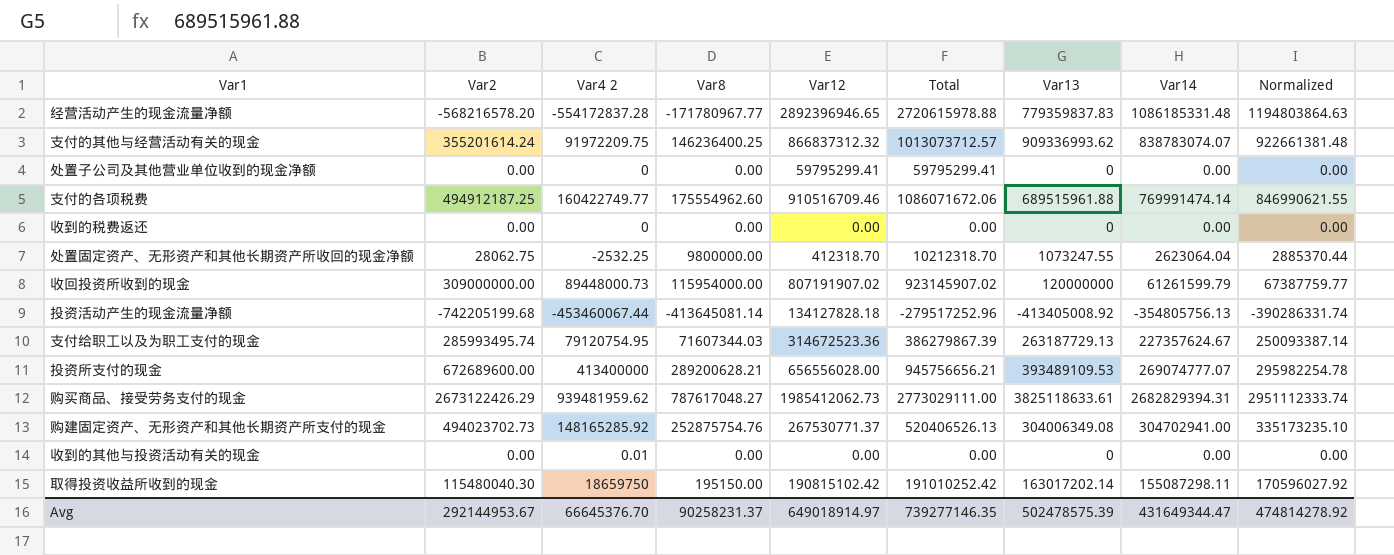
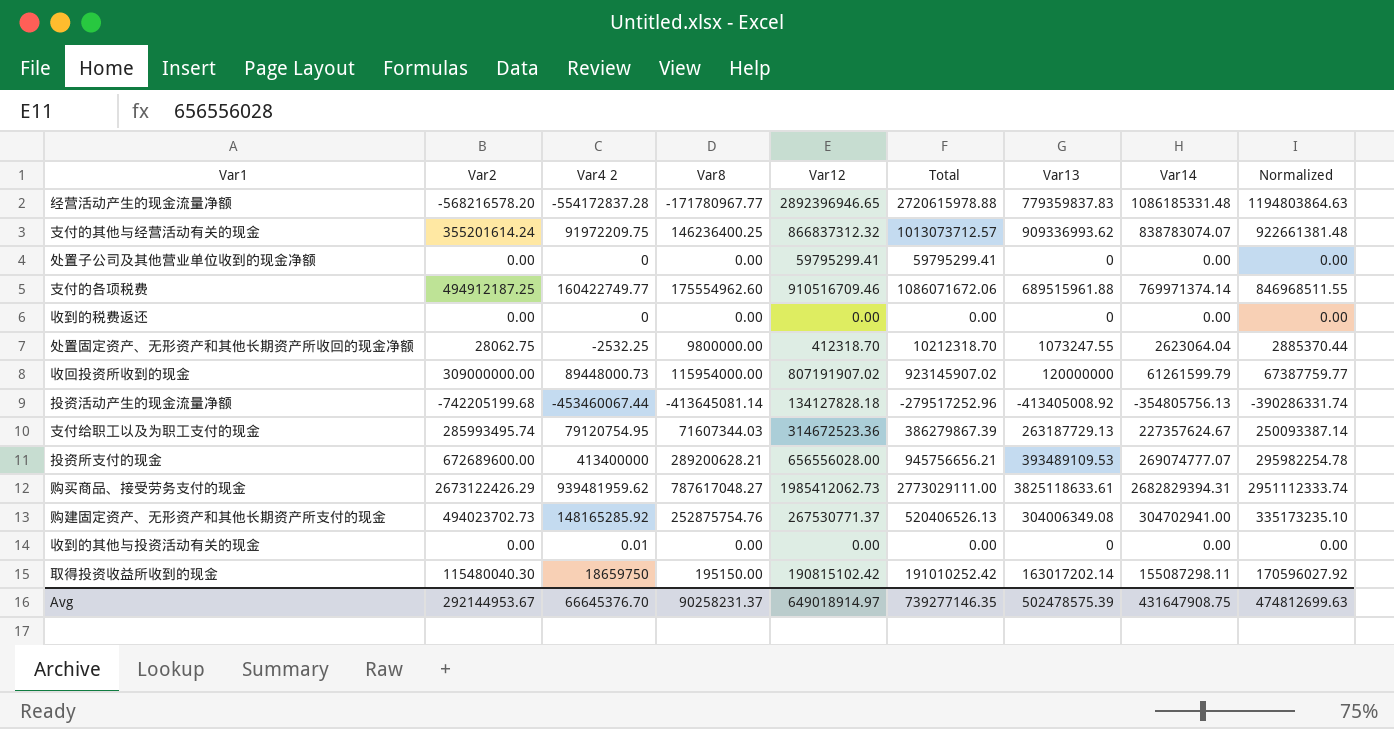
支付的各项税费 | Var14: 769991474.14 -> 769971374.14
支付的各项税费 | Normalized: 846990621.55 -> 846968511.55
Avg | Var14: 431649344.47 -> 431647908.75
Avg | Normalized: 474814278.92 -> 474812699.63

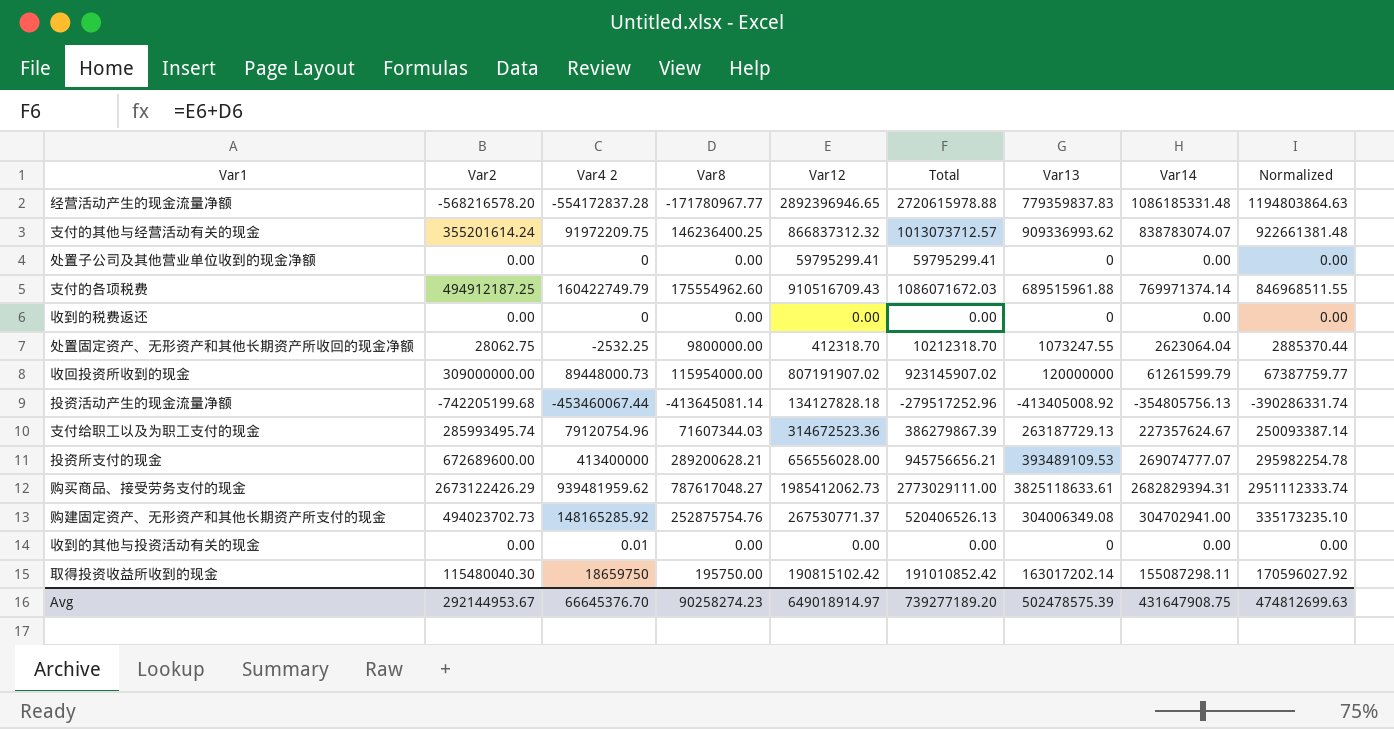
支付的各项税费 | Var4 2: 160422749.77 -> 160422749.79
支付的各项税费 | Var12: 910516709.46 -> 910516709.43
支付的各项税费 | Total: 1086071672.06 -> 1086071672.03
支付给职工以及为职工支付的现金 | Var4 2: 79120754.95 -> 79120754.96
取得投资收益所收到的现金 | Var8: 195150.00 -> 195750.00
取得投资收益所收到的现金 | Total: 191010252.42 -> 191010852.42
Avg | Var8: 90258231.37 -> 90258274.23
Avg | Total: 739277146.35 -> 739277189.20

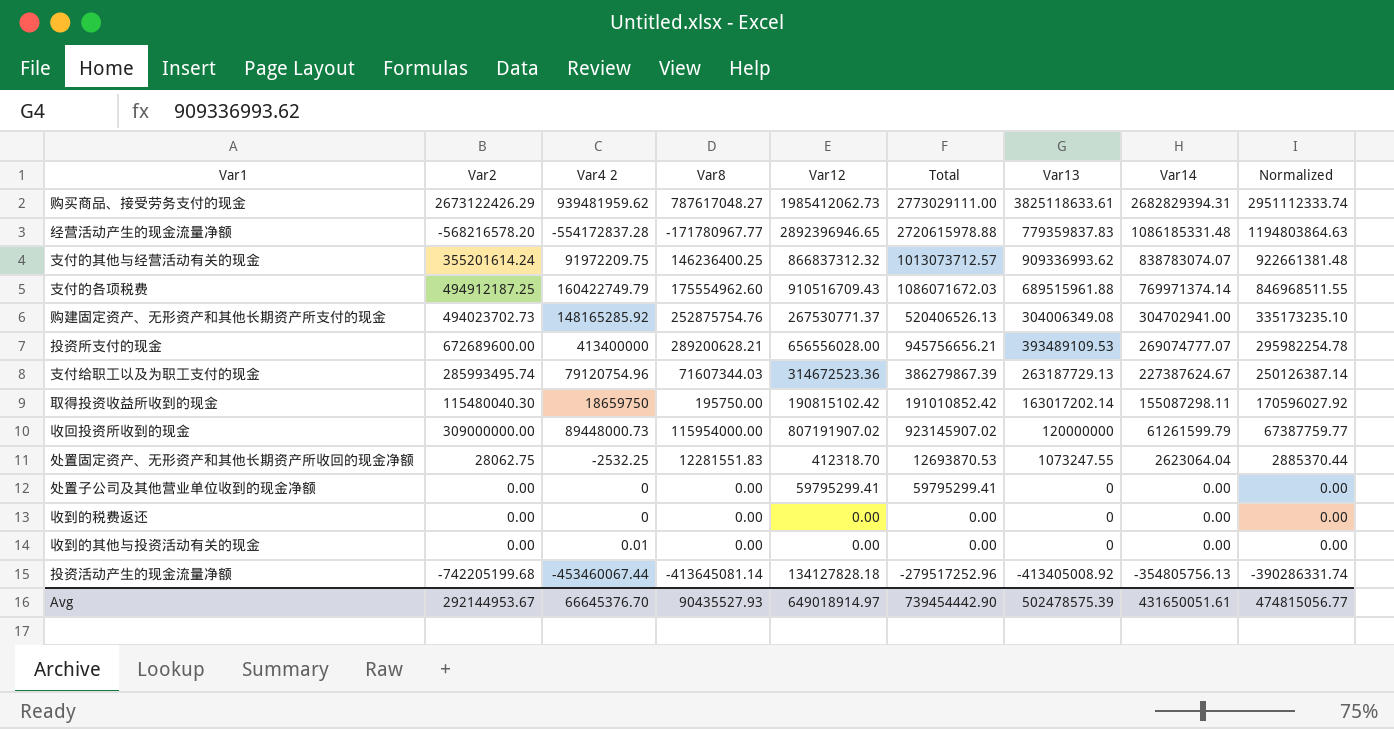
row order: none -> Var14 descending
支付给职工以及为职工支付的现金 | Var14: 227357624.67 -> 227387624.67
支付给职工以及为职工支付的现金 | Normalized: 250093387.14 -> 250126387.14
处置固定资产、无形资产和其他长期资产所收回的现金净额 | Var8: 9800000.00 -> 12281551.83
处置固定资产、无形资产和其他长期资产所收回的现金净额 | Total: 10212318.70 -> 12693870.53
Avg | Var8: 90258274.23 -> 90435527.93
Avg | Total: 739277189.20 -> 739454442.90
Avg | Var14: 431647908.75 -> 431650051.61
Avg | Normalized: 474812699.63 -> 474815056.77

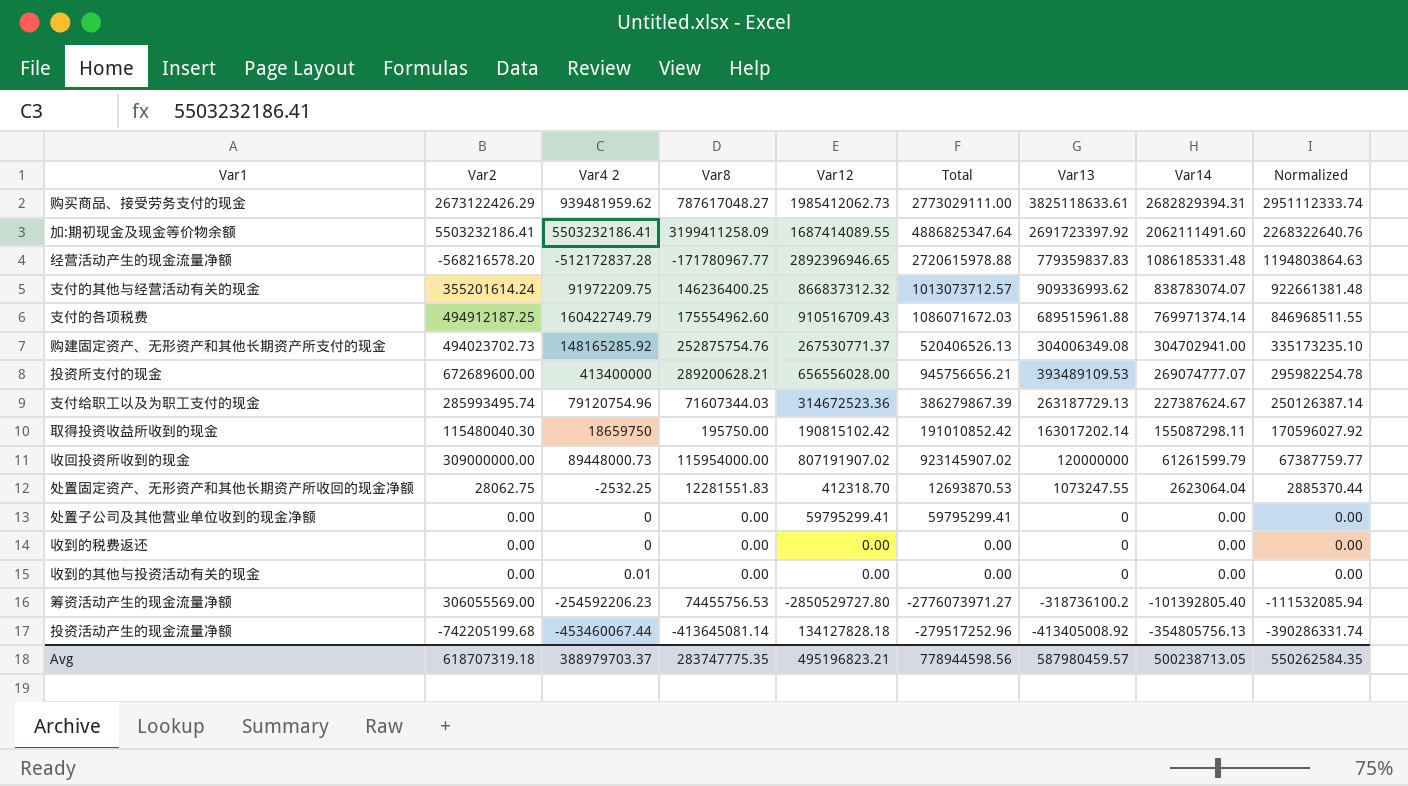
row 加:期初现金及现金等价物余额: none -> 5503232186.41 | 5503232186.41 | 3199411258.09 | 1687414089.55 | 4886825347.64 | 2691723397.92 | 2062111491.60 | 2268322640.76
经营活动产生的现金流量净额 | Var4 2: -554172837.28 -> -512172837.28
row 筹资活动产生的现金流量净额: none -> 306055569.00 | -254592206.23 | 74455756.53 | -2850529727.80 | -2776073971.27 | -318736100.2 | -101392805.40 | -111532085.94
Avg | Var2: 292144953.67 -> 618707319.18
Avg | Var4 2: 66645376.70 -> 388979703.37
Avg | Var8: 90435527.93 -> 283747775.35
Avg | Var12: 649018914.97 -> 495196823.21
Avg | Total: 739454442.90 -> 778944598.56
Avg | Var13: 502478575.39 -> 587980459.57
Avg | Var14: 431650051.61 -> 500238713.05
Avg | Normalized: 474815056.77 -> 550262584.35

